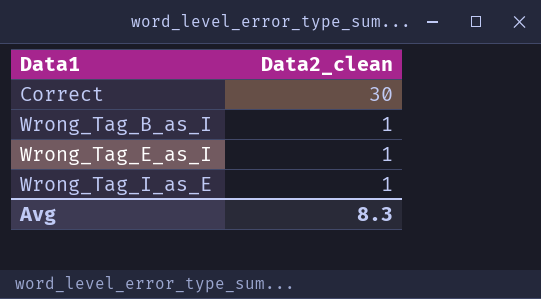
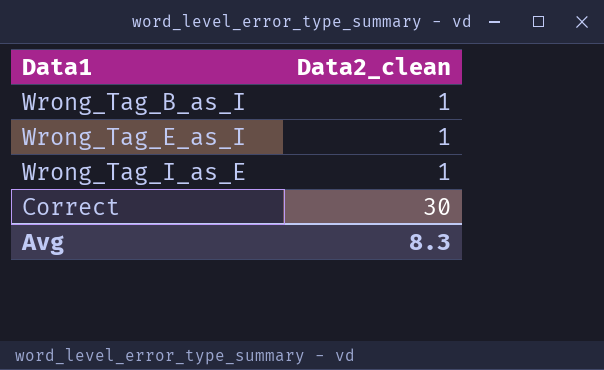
row order: Data1 ascending -> Data2_clean ascending

